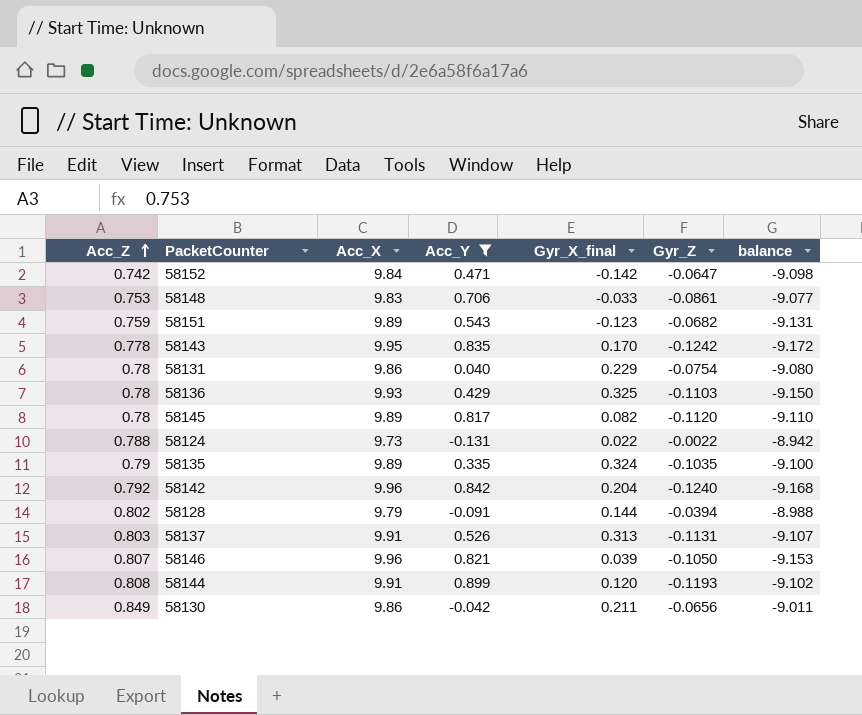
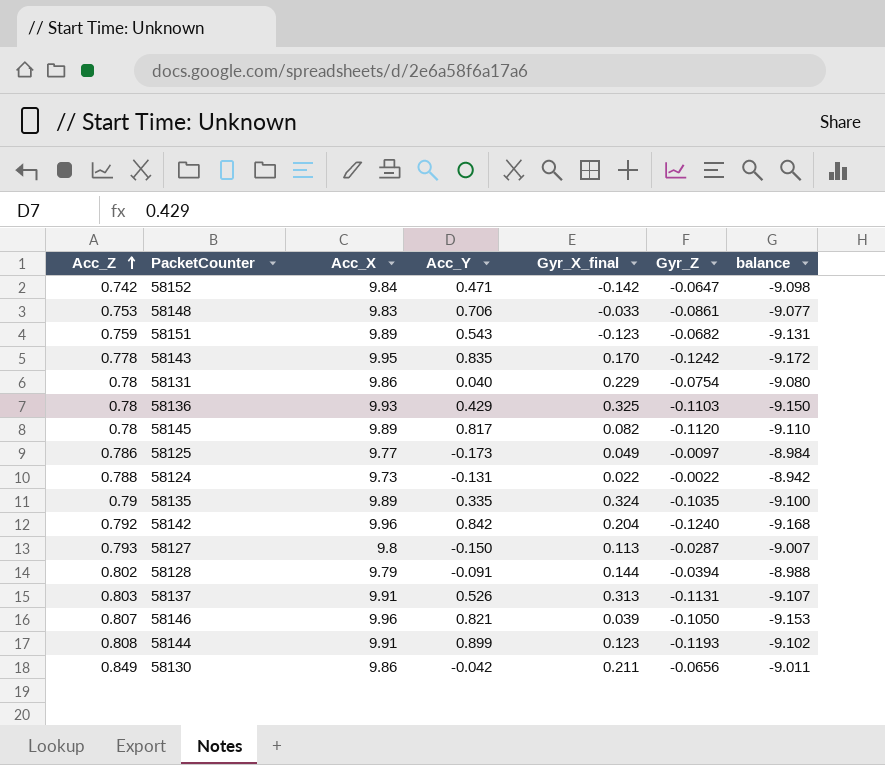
filter: Acc_Y >= -0.131 -> none
58144 | Gyr_X_final: 0.120 -> 0.123

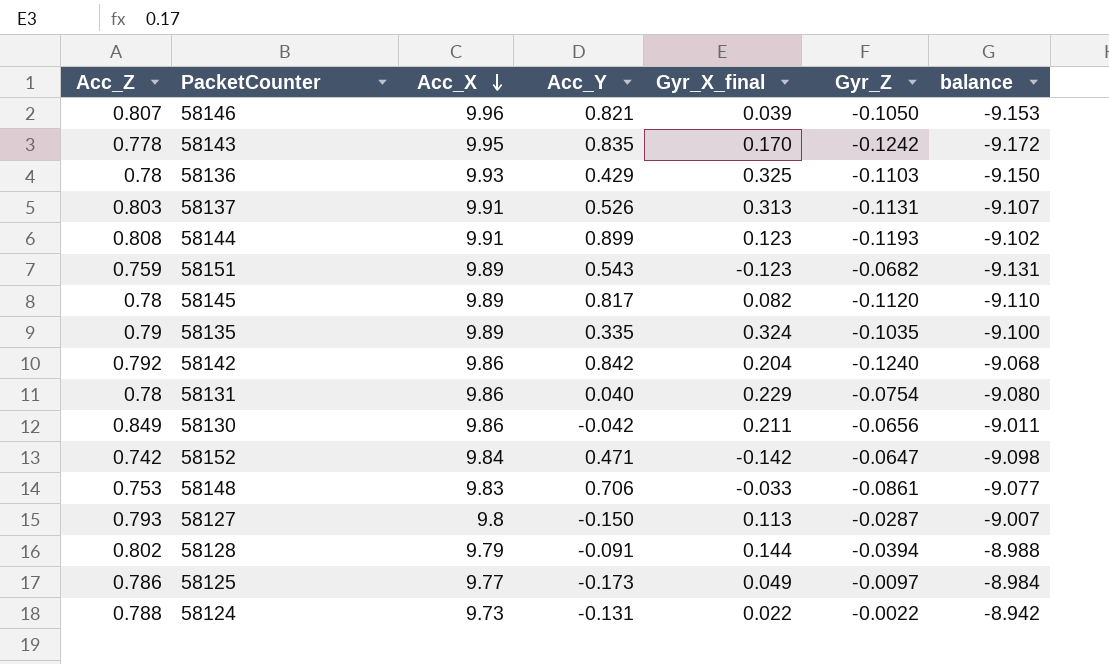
row order: Acc_Z ascending -> Acc_X descending
58142 | Acc_X: 9.96 -> 9.86
58142 | balance: -9.168 -> -9.068

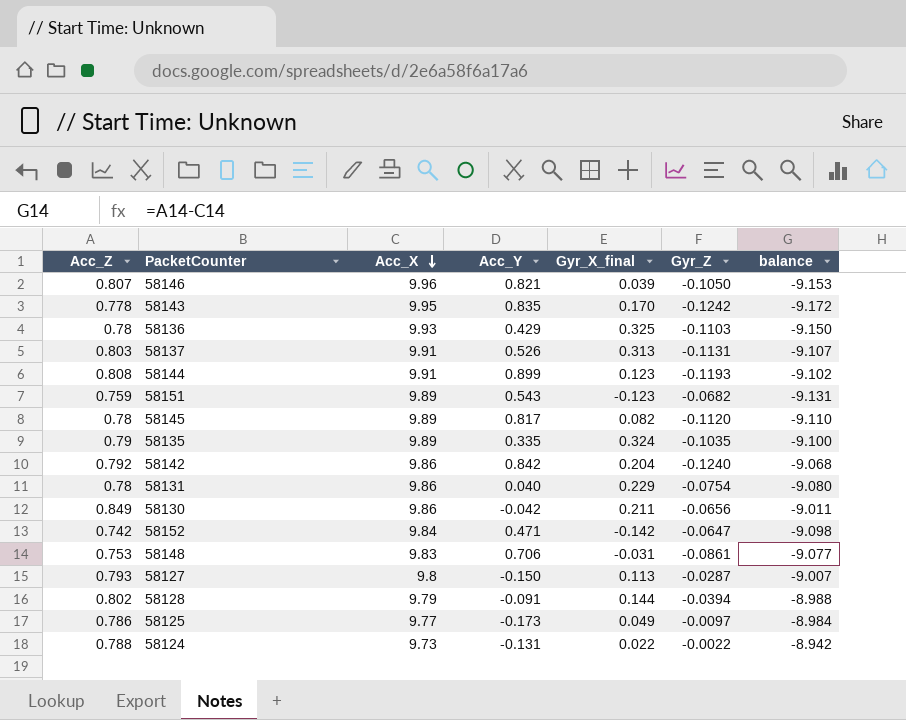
58148 | Gyr_X_final: -0.033 -> -0.031

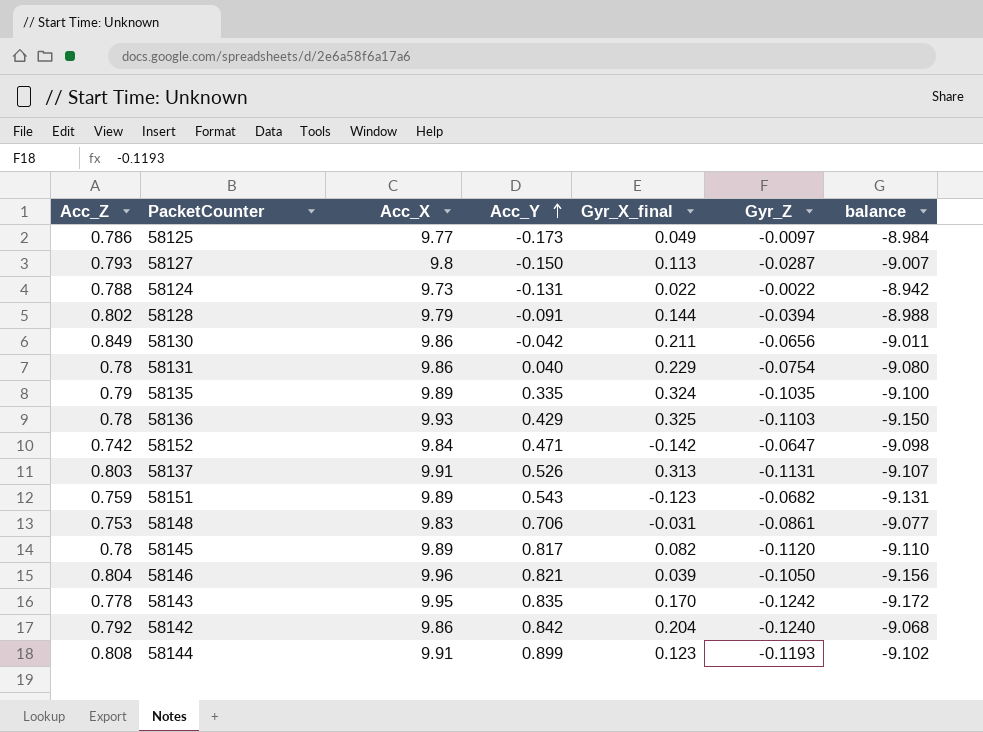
row order: Acc_X descending -> Acc_Y ascending
58146 | Acc_Z: 0.807 -> 0.804
58146 | balance: -9.153 -> -9.156

